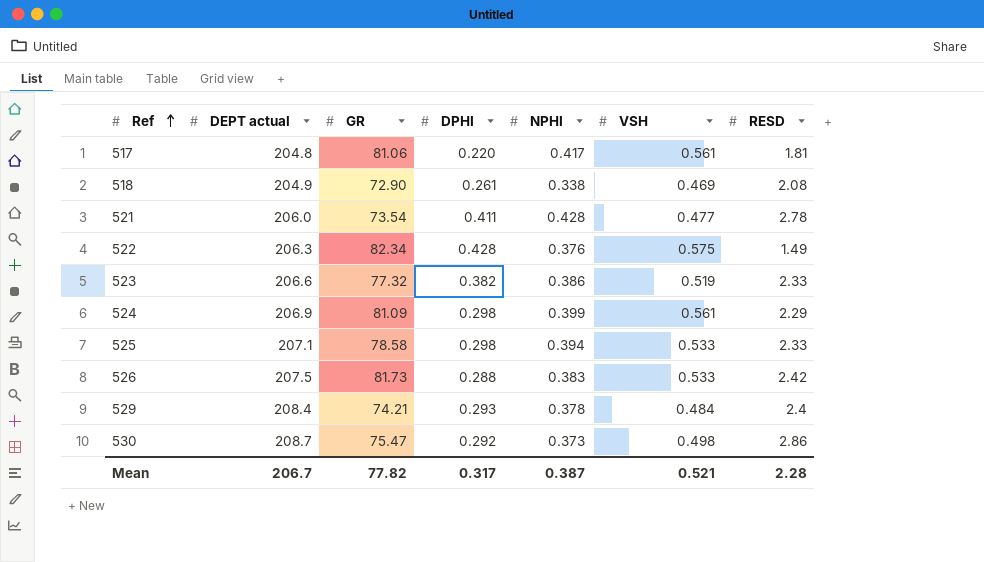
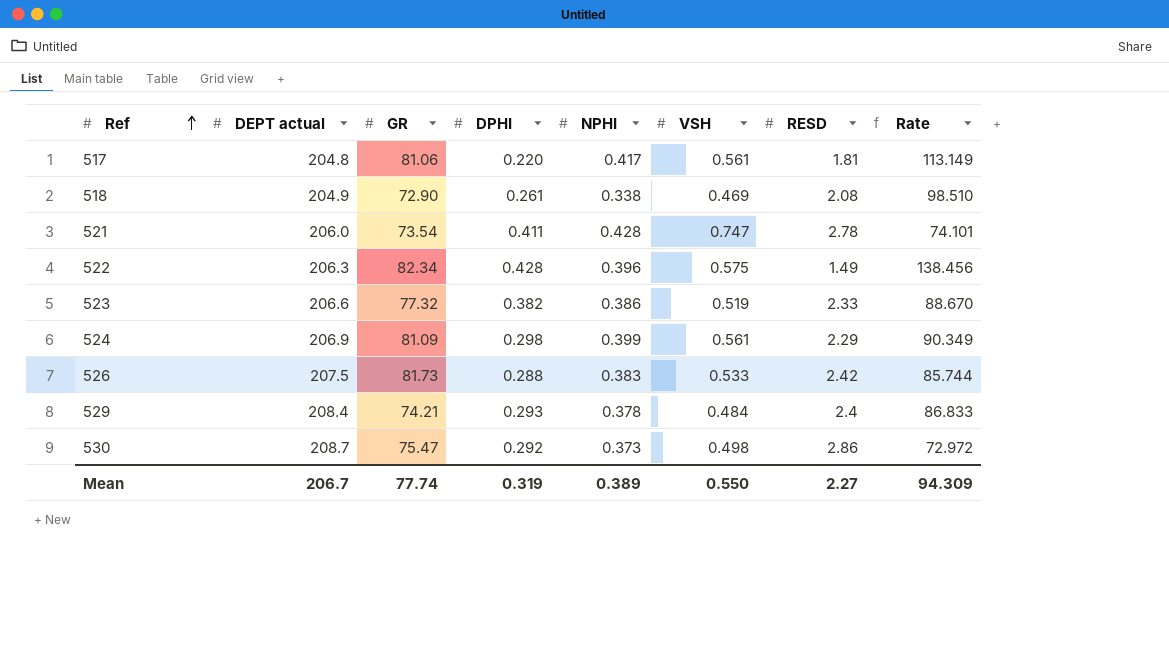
column Rate | formula: none -> [DEPT actual] / [RESD]
row 525: 207.1 | 78.58 | 0.298 | 0.394 | 0.533 | 2.33 -> none
521 | VSH: 0.477 -> 0.747
522 | NPHI: 0.376 -> 0.396
Mean | GR: 77.82 -> 77.74
Mean | DPHI: 0.317 -> 0.319
Mean | NPHI: 0.387 -> 0.389
Mean | VSH: 0.521 -> 0.550
Mean | RESD: 2.28 -> 2.27

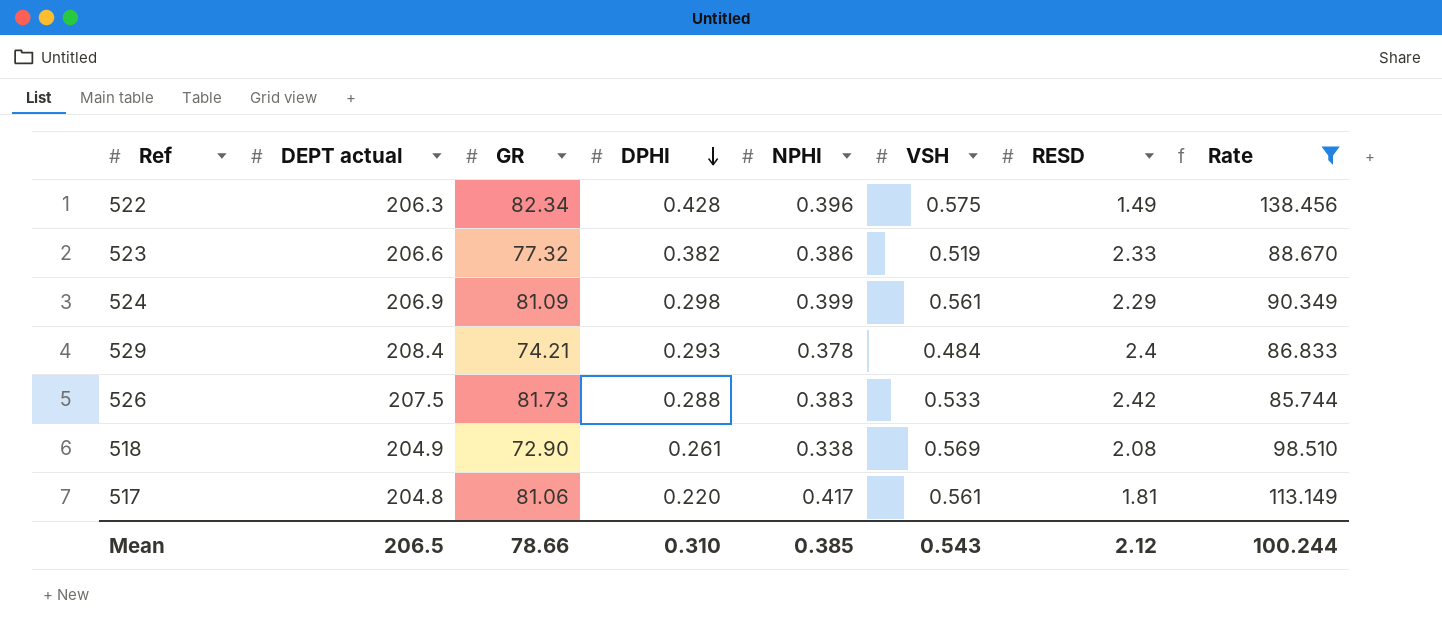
filter: none -> Rate >= 85.744
row order: Ref ascending -> DPHI descending
518 | VSH: 0.469 -> 0.569
Mean | DEPT actual: 206.7 -> 206.5
Mean | GR: 77.74 -> 78.66
Mean | DPHI: 0.319 -> 0.310
Mean | NPHI: 0.389 -> 0.385
Mean | VSH: 0.550 -> 0.543
Mean | RESD: 2.27 -> 2.12
Mean | Rate: 94.309 -> 100.244

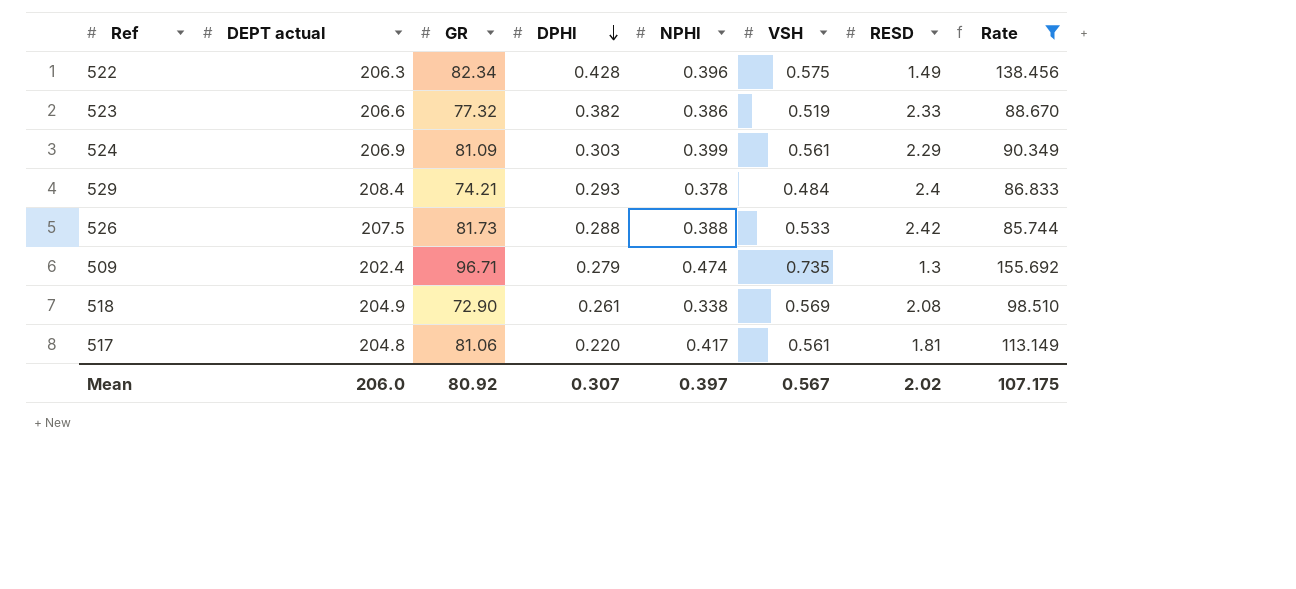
524 | DPHI: 0.298 -> 0.303
526 | NPHI: 0.383 -> 0.388
row 509: none -> 202.4 | 96.71 | 0.279 | 0.474 | 0.735 | 1.3 | 155.692
Mean | DEPT actual: 206.5 -> 206.0
Mean | GR: 78.66 -> 80.92
Mean | DPHI: 0.310 -> 0.307
Mean | NPHI: 0.385 -> 0.397
Mean | VSH: 0.543 -> 0.567
Mean | RESD: 2.12 -> 2.02
Mean | Rate: 100.244 -> 107.175

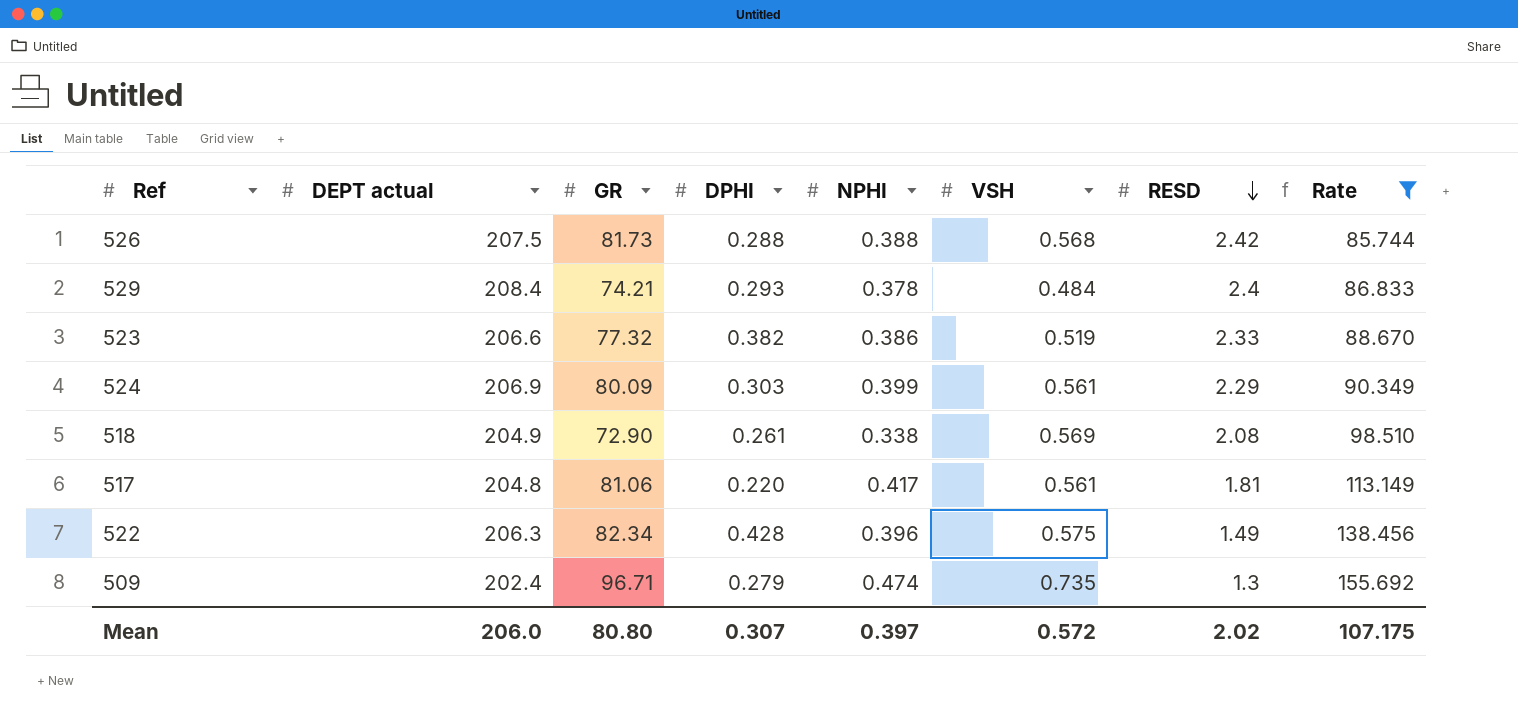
row order: DPHI descending -> RESD descending
526 | VSH: 0.533 -> 0.568
524 | GR: 81.09 -> 80.09
Mean | GR: 80.92 -> 80.80
Mean | VSH: 0.567 -> 0.572

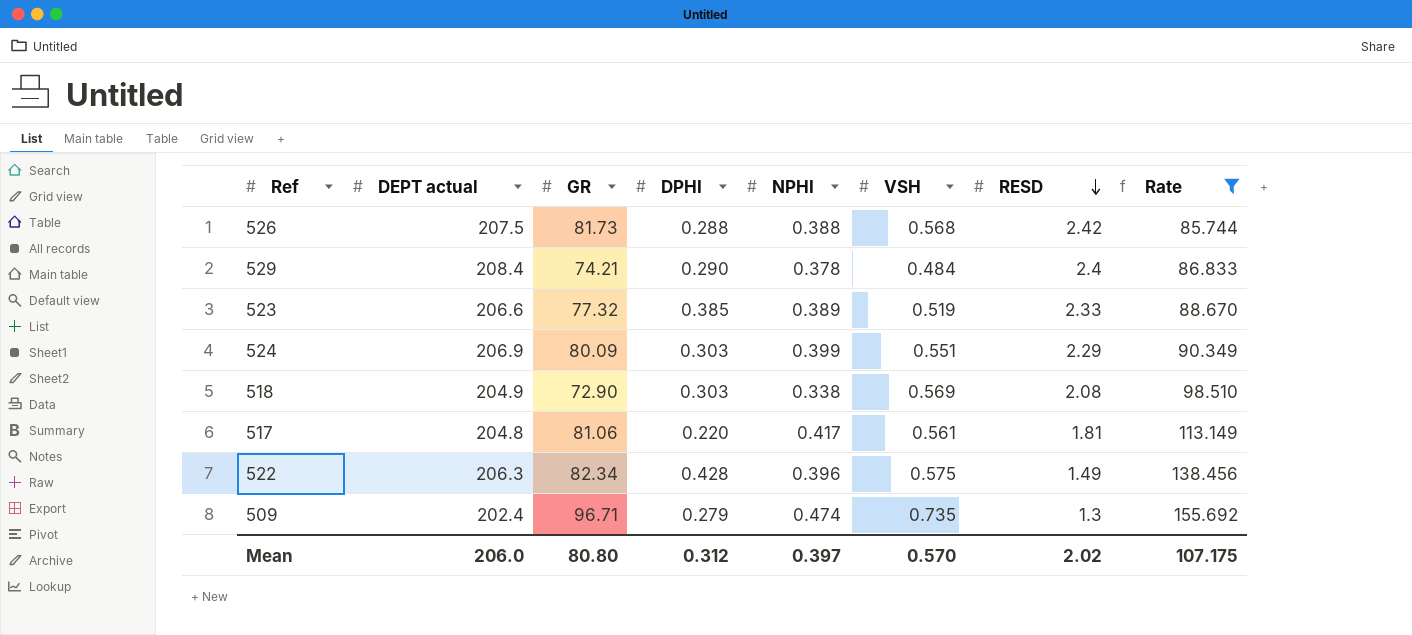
529 | DPHI: 0.293 -> 0.290
523 | DPHI: 0.382 -> 0.385
523 | NPHI: 0.386 -> 0.389
524 | VSH: 0.561 -> 0.551
518 | DPHI: 0.261 -> 0.303
Mean | DPHI: 0.307 -> 0.312
Mean | VSH: 0.572 -> 0.570

